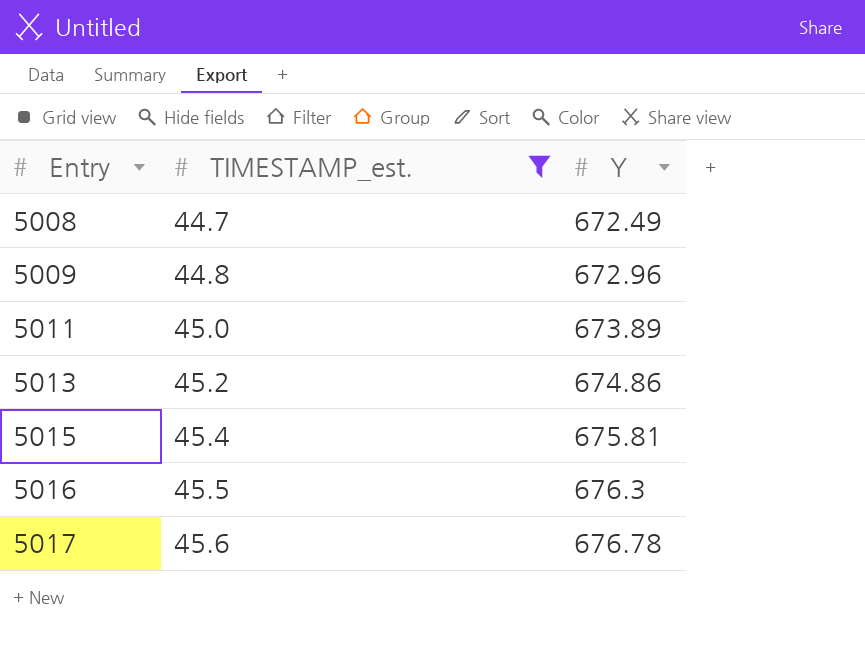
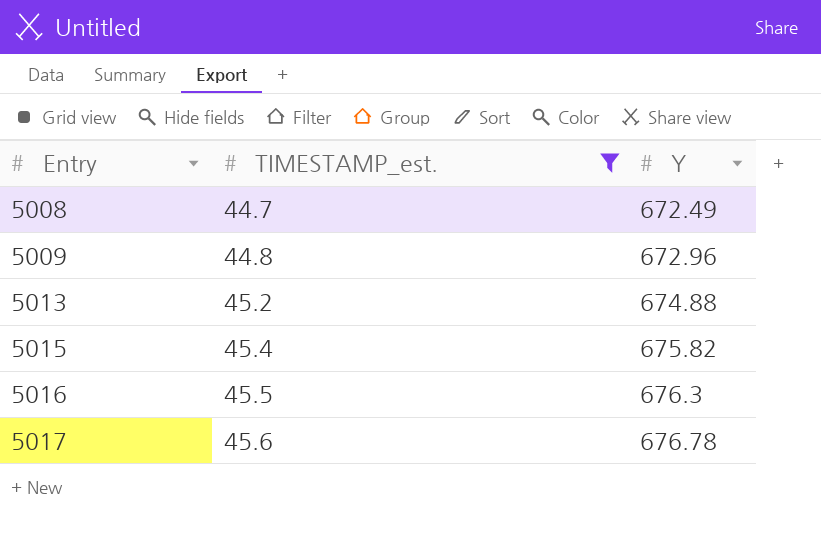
row 5011: 45.0 | 673.89 -> none
5013 | Y: 674.86 -> 674.88
5015 | Y: 675.81 -> 675.82

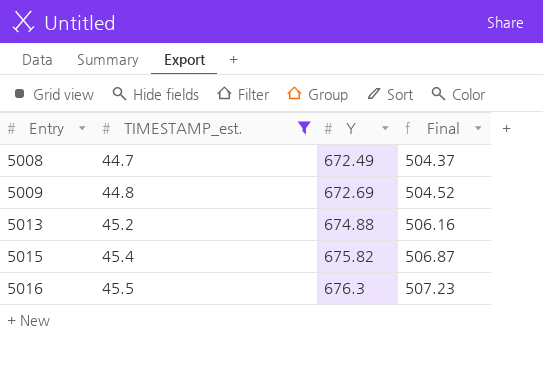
column Final | formula: none -> [Y] * 0.75
row 5017: 45.6 | 676.78 -> none
5009 | Y: 672.96 -> 672.69

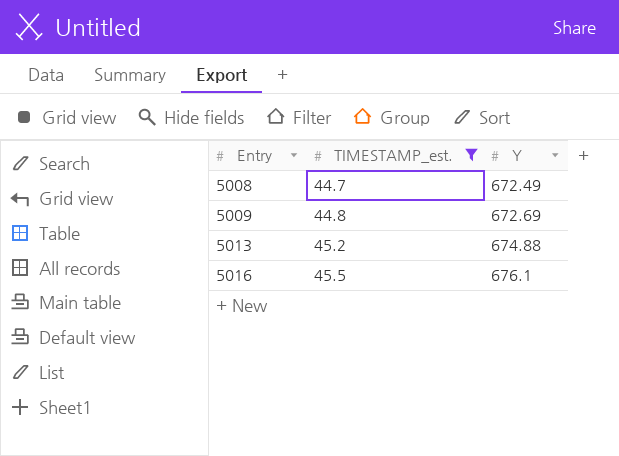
column Final | formula: [Y] * 0.75 -> none
row 5015: 45.4 | 675.82 | 506.87 -> none
5016 | Y: 676.3 -> 676.1

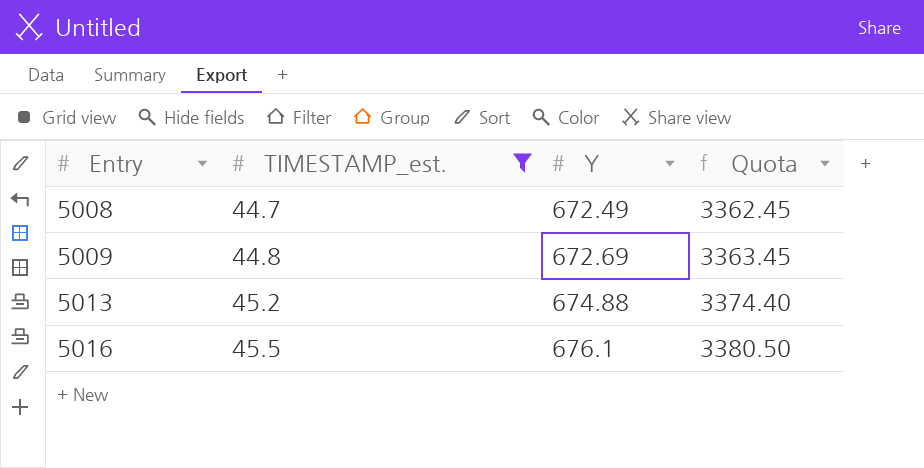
column Quota | formula: none -> [Y] * 5

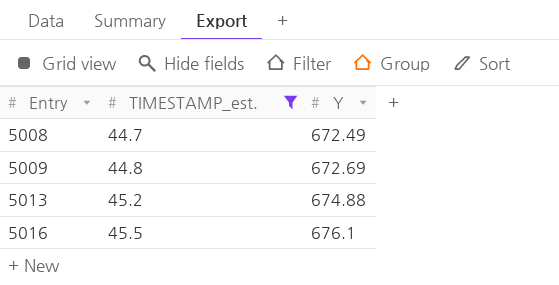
column Quota | formula: [Y] * 5 -> none

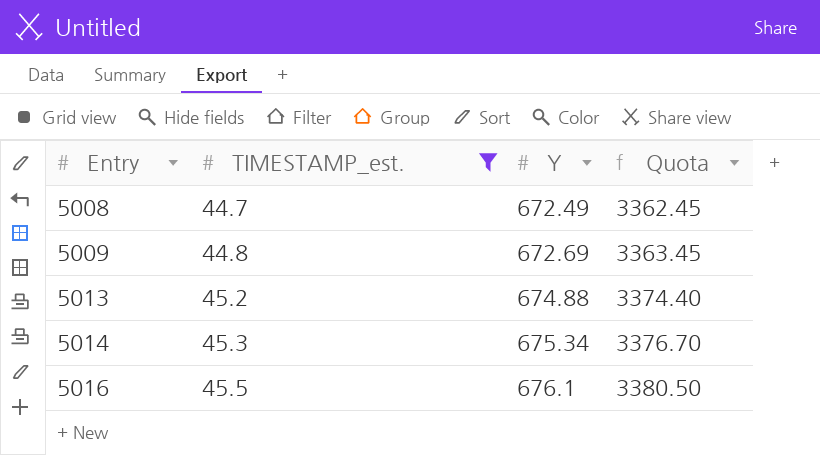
column Quota | formula: none -> [Y] * 5
row 5014: none -> 45.3 | 675.34 | 3376.70

